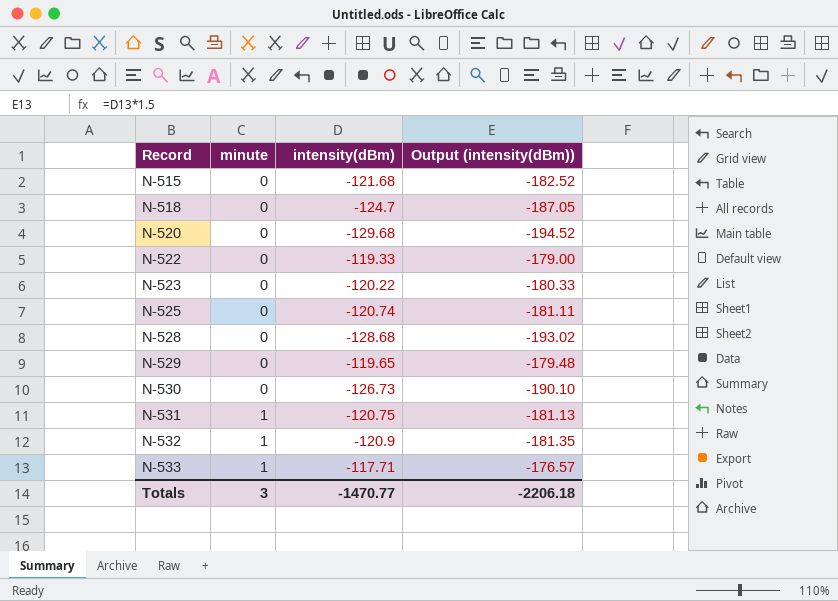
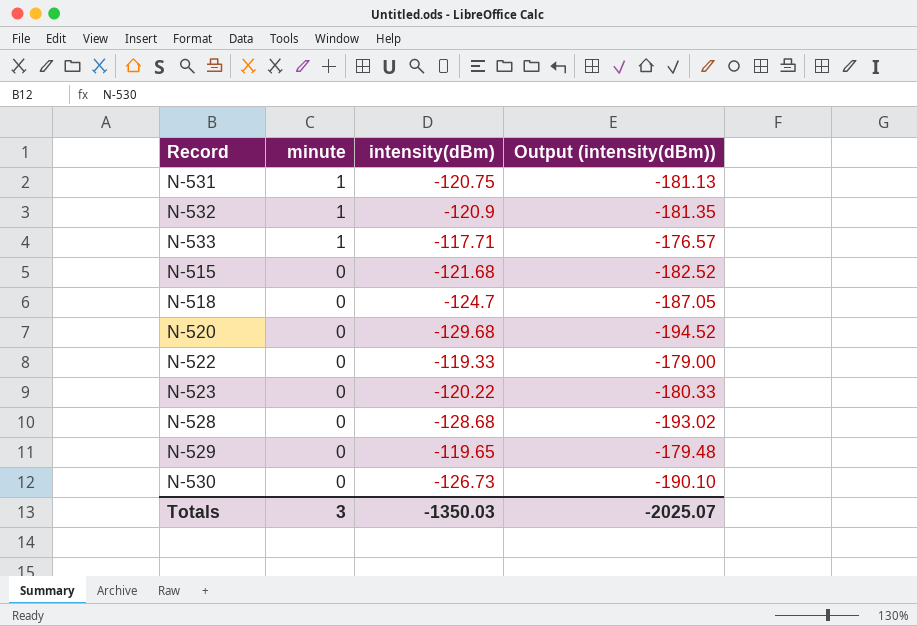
row order: Record ascending -> minute descending
row N-525: 0 | -120.74 | -181.11 -> none
Totals | intensity(dBm): -1470.77 -> -1350.03
Totals | Output (intensity(dBm)): -2206.18 -> -2025.07

